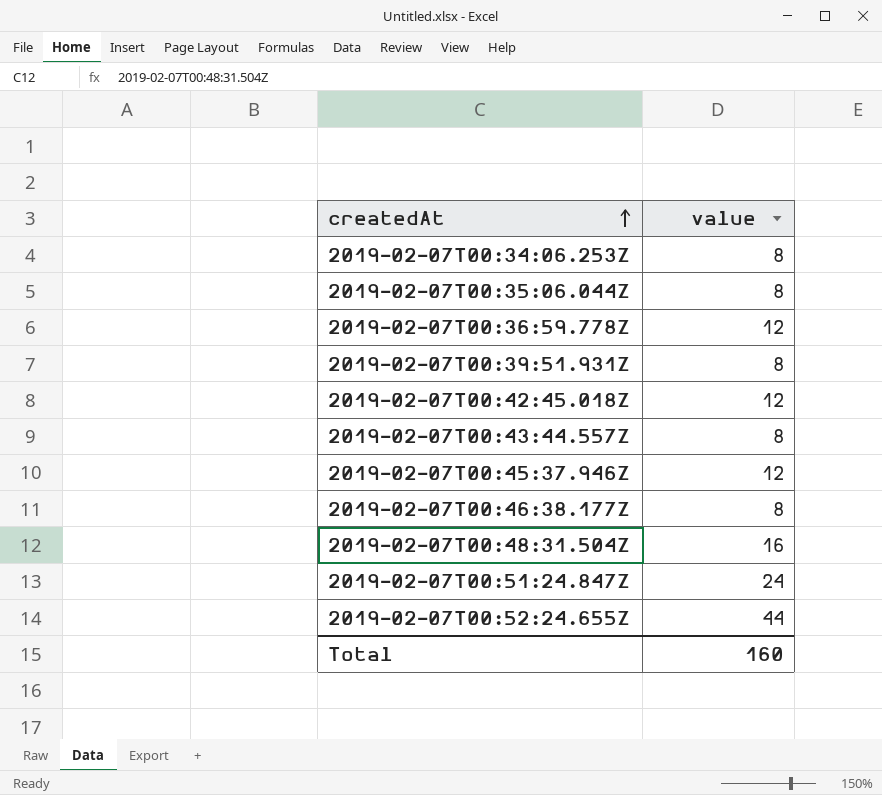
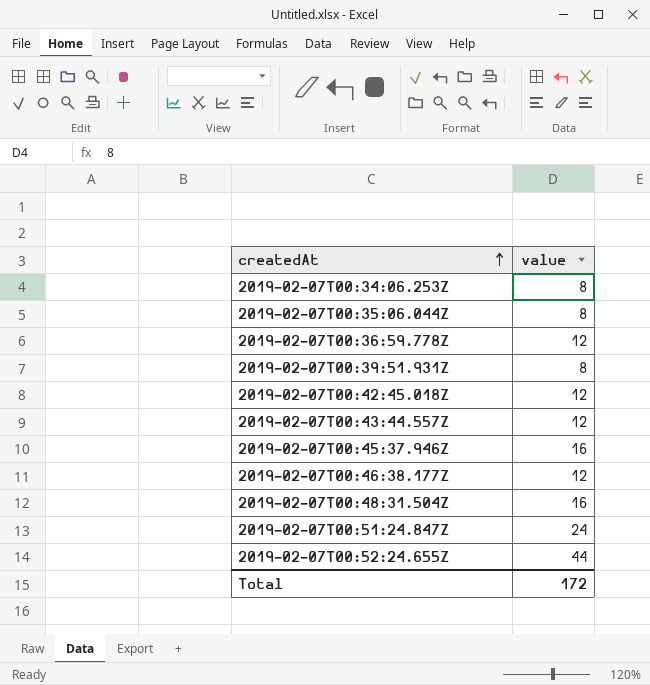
2019-02-07T00:43:44.557Z | value: 8 -> 12
2019-02-07T00:45:37.946Z | value: 12 -> 16
2019-02-07T00:46:38.177Z | value: 8 -> 12
Total | value: 160 -> 172

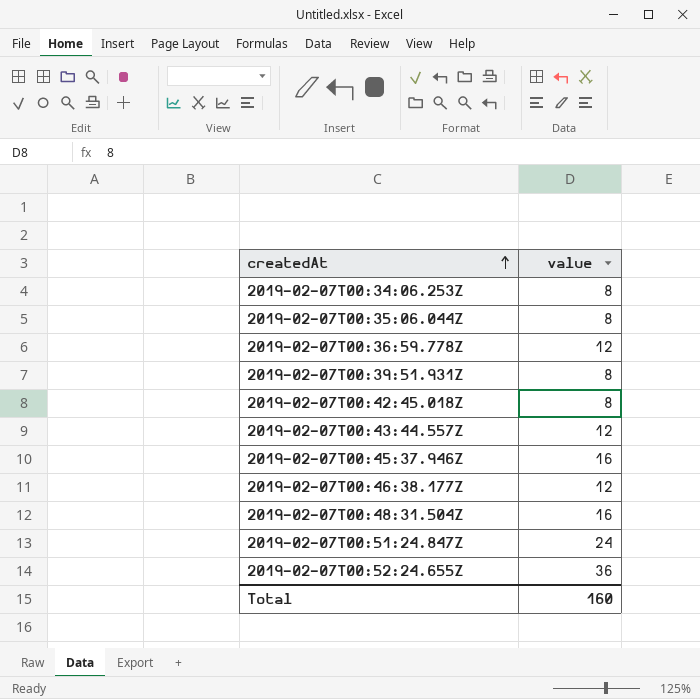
2019-02-07T00:42:45.018Z | value: 12 -> 8
2019-02-07T00:52:24.655Z | value: 44 -> 36
Total | value: 172 -> 160

